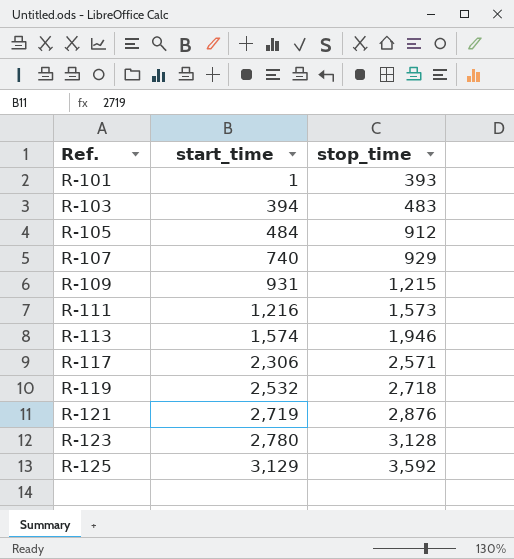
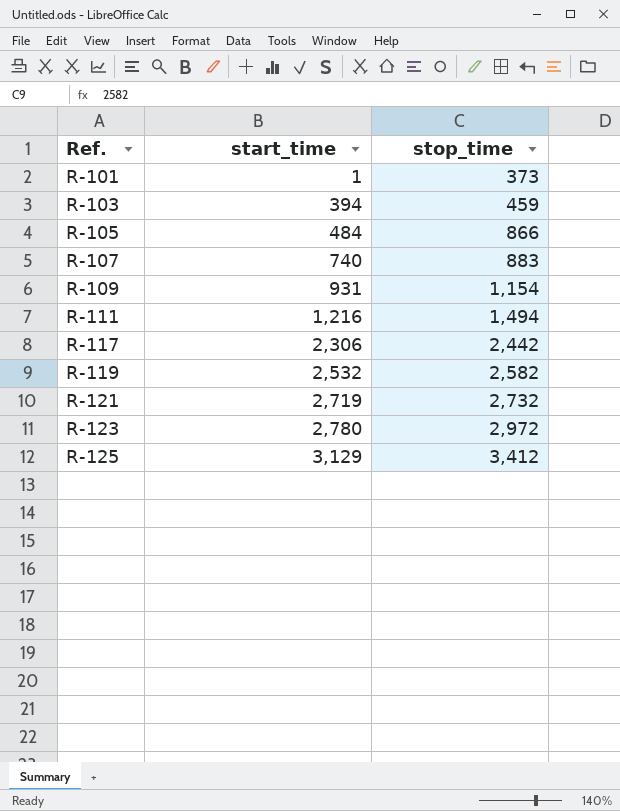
row R-113: 1,574 | 1,946 -> none
R-101 | stop_time: 393 -> 373
R-103 | stop_time: 483 -> 459
R-105 | stop_time: 912 -> 866
R-107 | stop_time: 929 -> 883
R-109 | stop_time: 1,215 -> 1,154
R-111 | stop_time: 1,573 -> 1,494
R-117 | stop_time: 2,571 -> 2,442
R-119 | stop_time: 2,718 -> 2,582
R-121 | stop_time: 2,876 -> 2,732
R-123 | stop_time: 3,128 -> 2,972
R-125 | stop_time: 3,592 -> 3,412

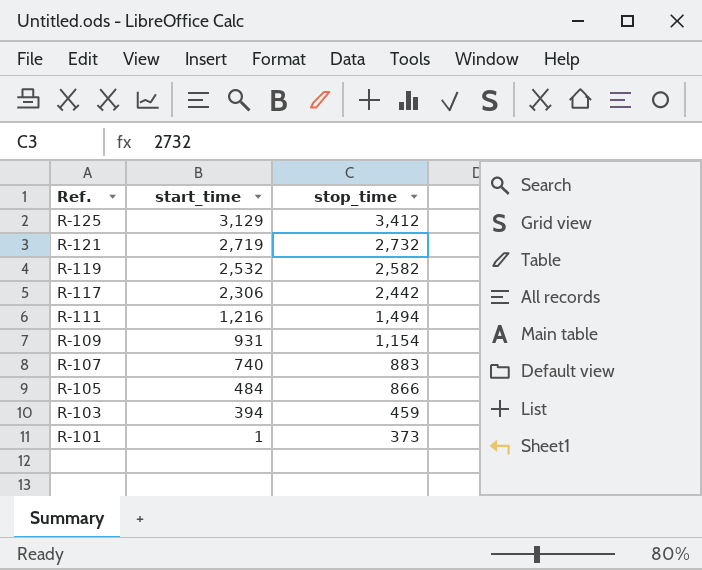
row order: Ref. ascending -> Ref. descending
row R-123: 2,780 | 2,972 -> none

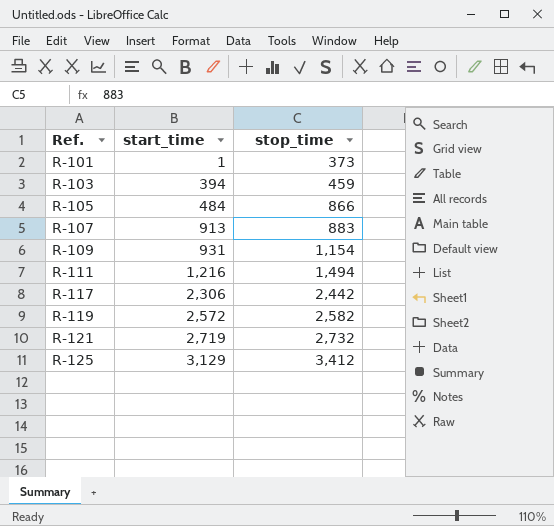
row order: Ref. descending -> Ref. ascending
R-107 | start_time: 740 -> 913
R-119 | start_time: 2,532 -> 2,572

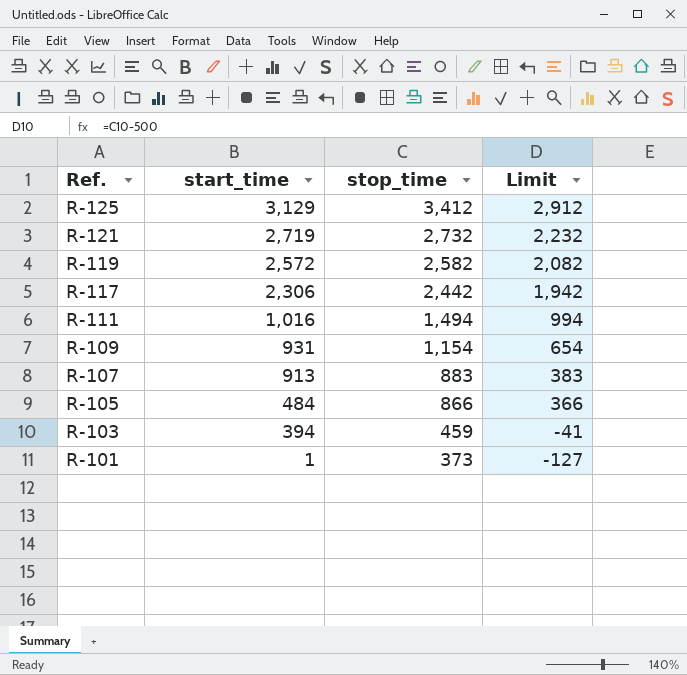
row order: Ref. ascending -> Ref. descending
column Limit | formula: none -> [stop_time] - 500
R-111 | start_time: 1,216 -> 1,016

